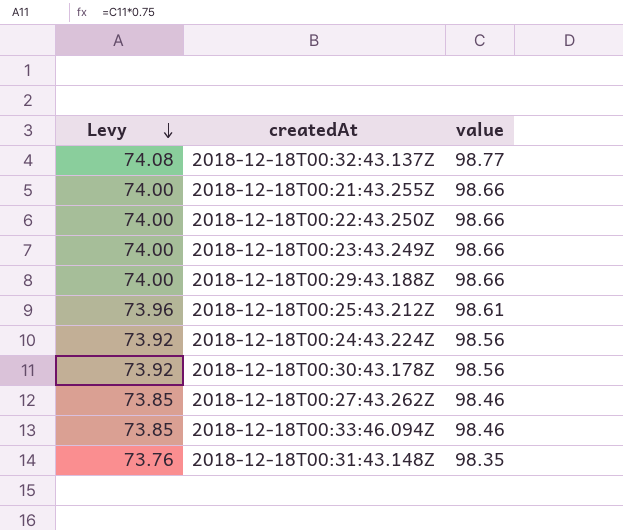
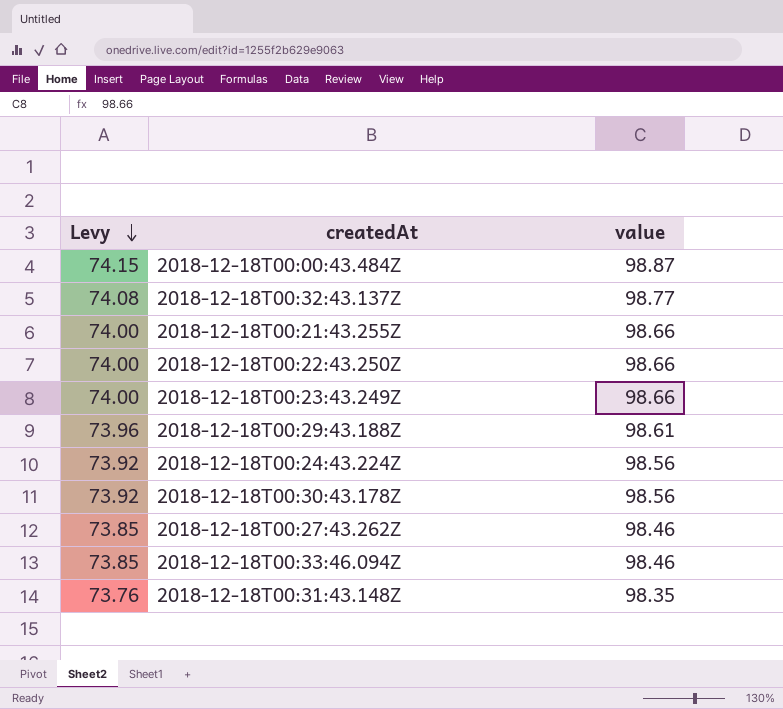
row 2018-12-18T00:25:43.212Z: 73.96 | 98.61 -> none
row 2018-12-18T00:00:43.484Z: none -> 74.15 | 98.87
2018-12-18T00:29:43.188Z | Levy: 74.00 -> 73.96
2018-12-18T00:29:43.188Z | value: 98.66 -> 98.61

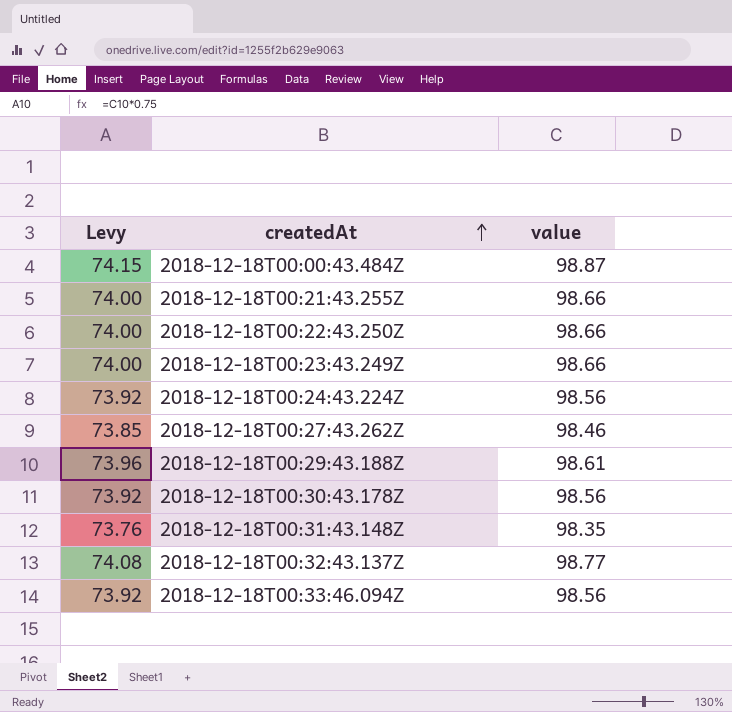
row order: Levy descending -> createdAt ascending
2018-12-18T00:33:46.094Z | Levy: 73.85 -> 73.92
2018-12-18T00:33:46.094Z | value: 98.46 -> 98.56

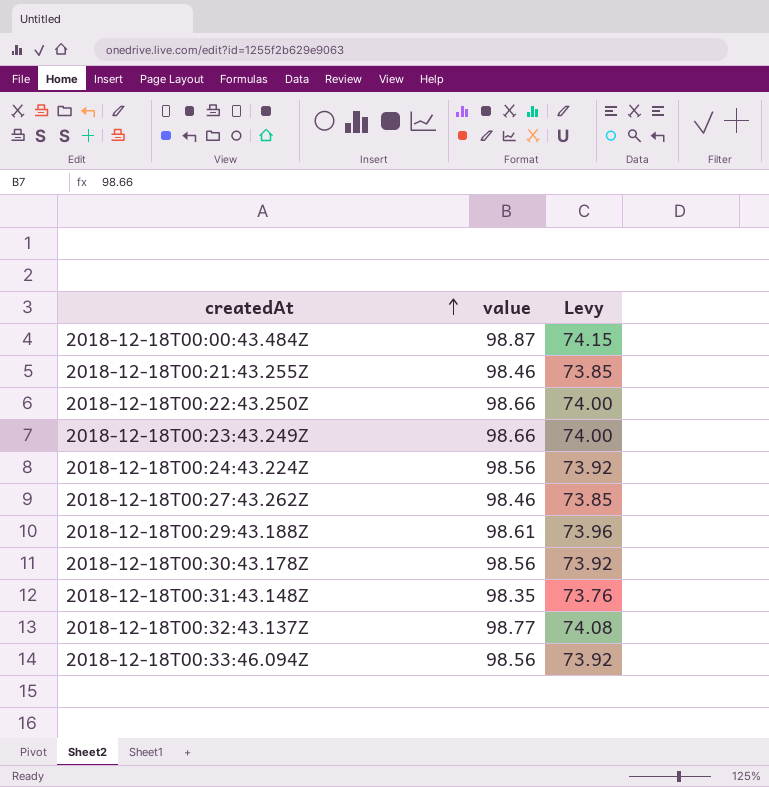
column Levy | position: 1 -> 3
2018-12-18T00:21:43.255Z | value: 98.66 -> 98.46
2018-12-18T00:21:43.255Z | Levy: 74.00 -> 73.85

